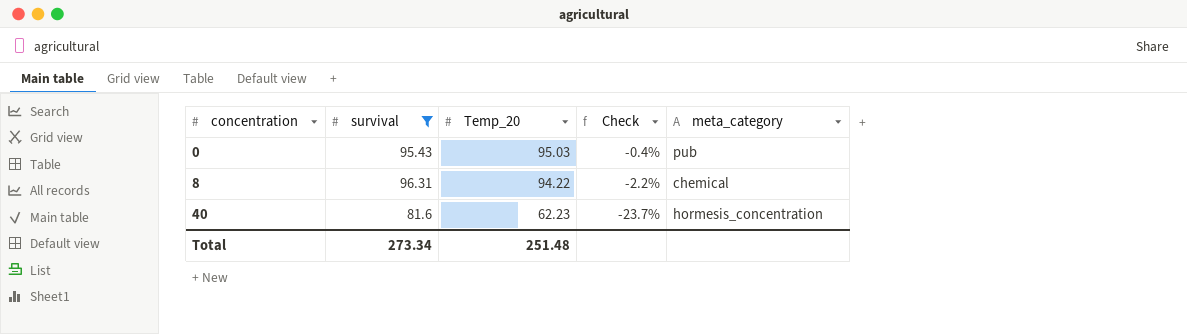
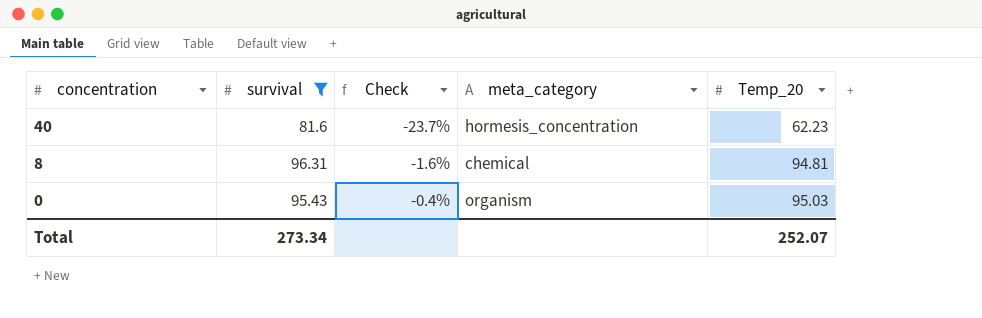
row order: concentration ascending -> concentration descending
column Temp_20 | position: 3 -> 5
8 | Check: -2.2% -> -1.6%
8 | Temp_20: 94.22 -> 94.81
0 | meta_category: pub -> organism
Total | Temp_20: 251.48 -> 252.07

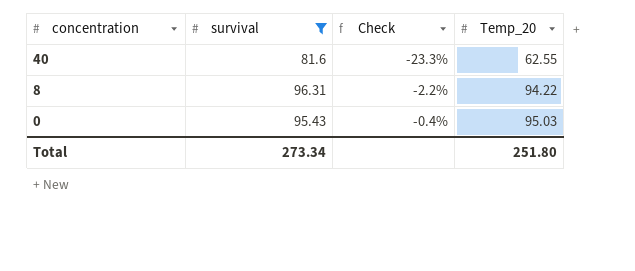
column meta_category | position: 4 -> none
40 | Check: -23.7% -> -23.3%
40 | Temp_20: 62.23 -> 62.55
8 | Check: -1.6% -> -2.2%
8 | Temp_20: 94.81 -> 94.22
Total | Temp_20: 252.07 -> 251.80

